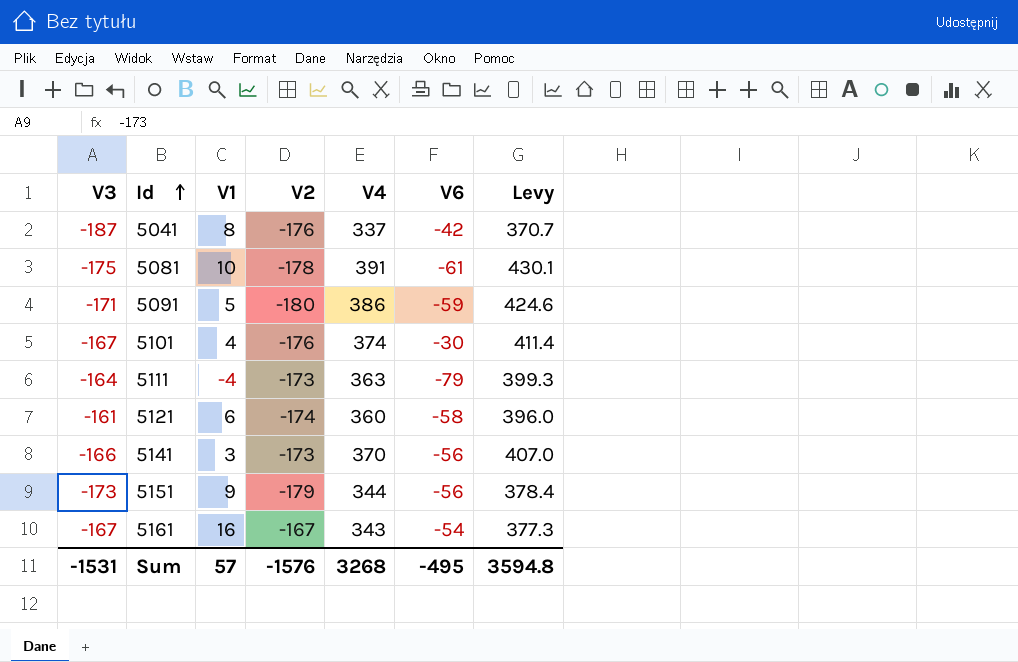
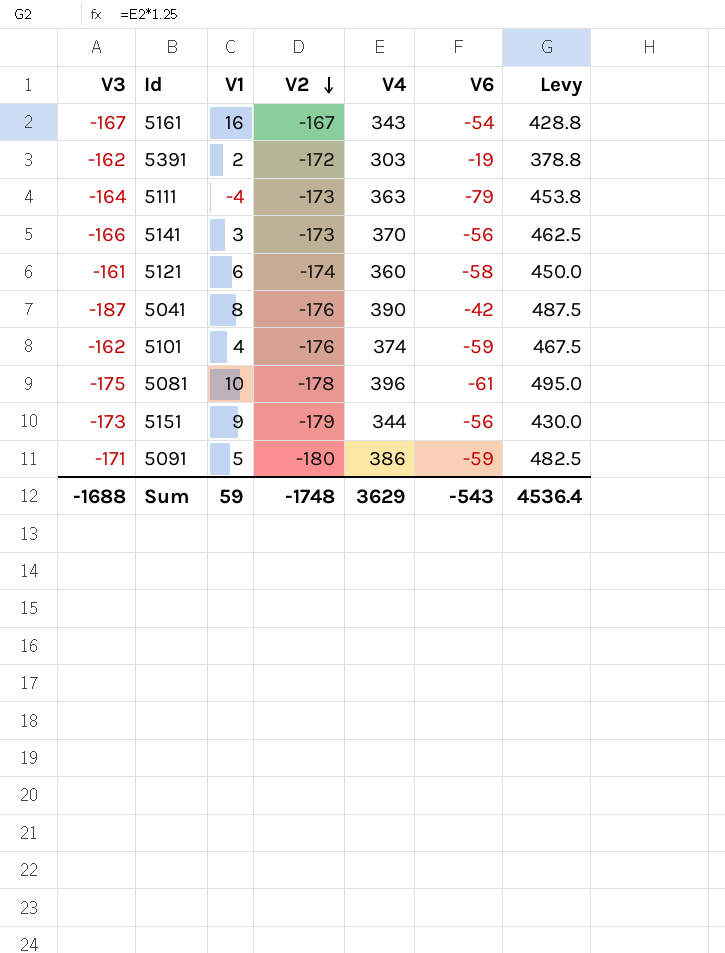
row order: Id ascending -> V2 descending
column Levy | formula: [V4] * 1.1 -> [V4] * 1.25
row 5391: none -> -162 | 2 | -172 | 303 | -19 | 378.8
5041 | V4: 337 -> 390
5101 | V3: -167 -> -162
5101 | V6: -30 -> -59
5081 | V4: 391 -> 396
Sum | V3: -1531 -> -1688
Sum | V1: 57 -> 59
Sum | V2: -1576 -> -1748
Sum | V4: 3268 -> 3629
Sum | V6: -495 -> -543
Sum | Levy: 3594.8 -> 4536.4

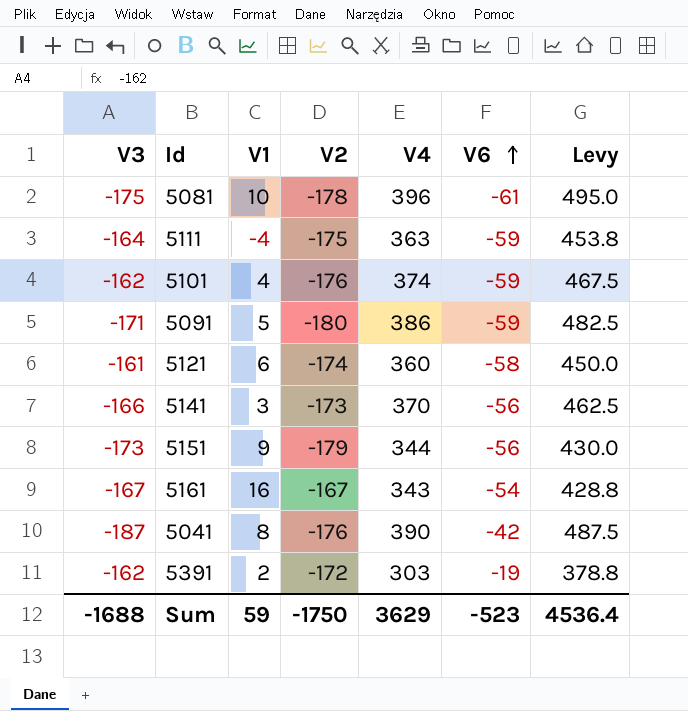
row order: V2 descending -> V6 ascending
5111 | V2: -173 -> -175
5111 | V6: -79 -> -59
Sum | V2: -1748 -> -1750
Sum | V6: -543 -> -523

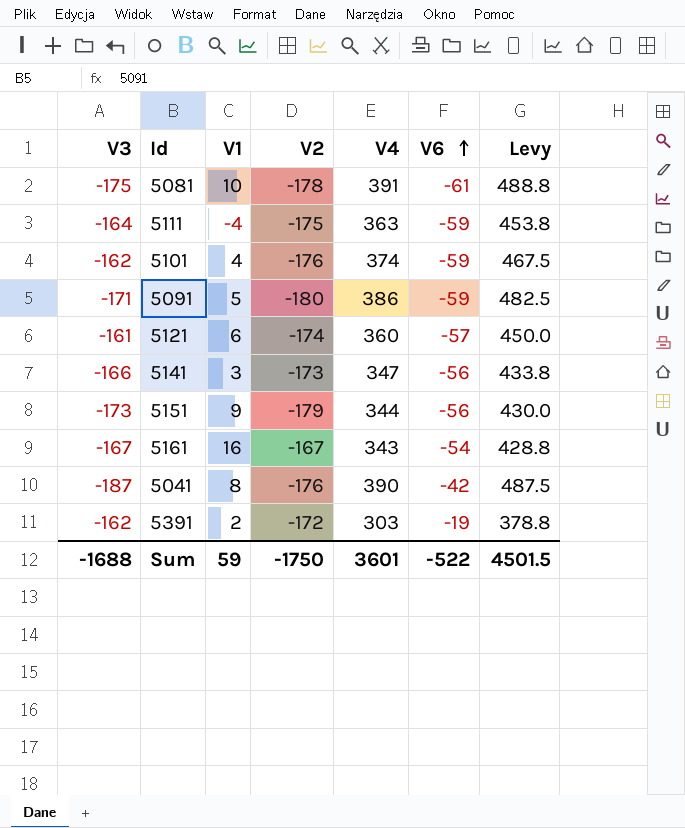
5081 | V4: 396 -> 391
5081 | Levy: 495.0 -> 488.8
5121 | V6: -58 -> -57
5141 | V4: 370 -> 347
5141 | Levy: 462.5 -> 433.8
Sum | V4: 3629 -> 3601
Sum | V6: -523 -> -522
Sum | Levy: 4536.4 -> 4501.5

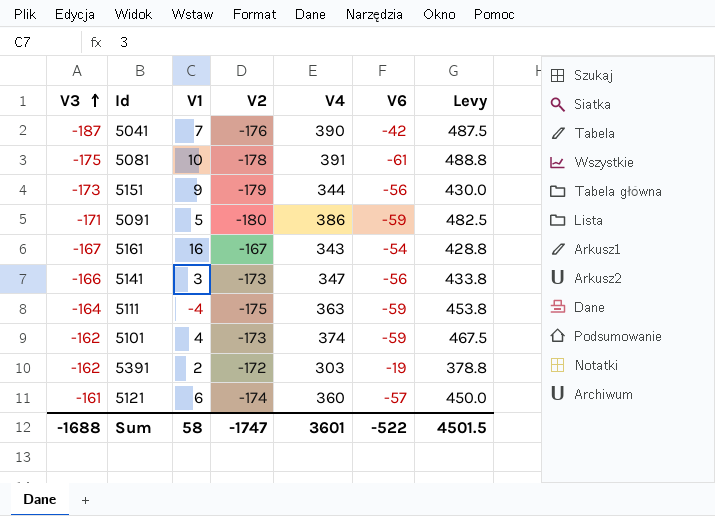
row order: V6 ascending -> V3 ascending
5041 | V1: 8 -> 7
5101 | V2: -176 -> -173
Sum | V1: 59 -> 58
Sum | V2: -1750 -> -1747

